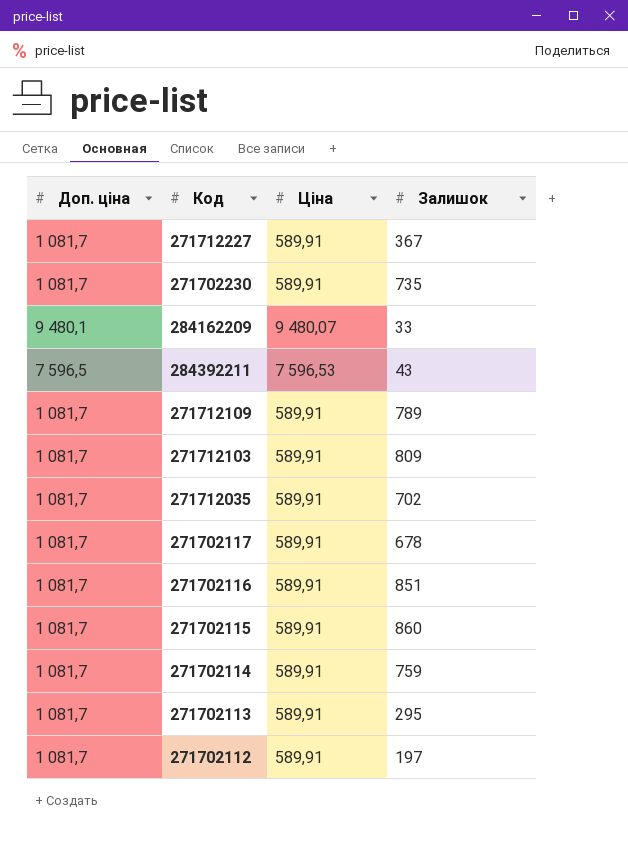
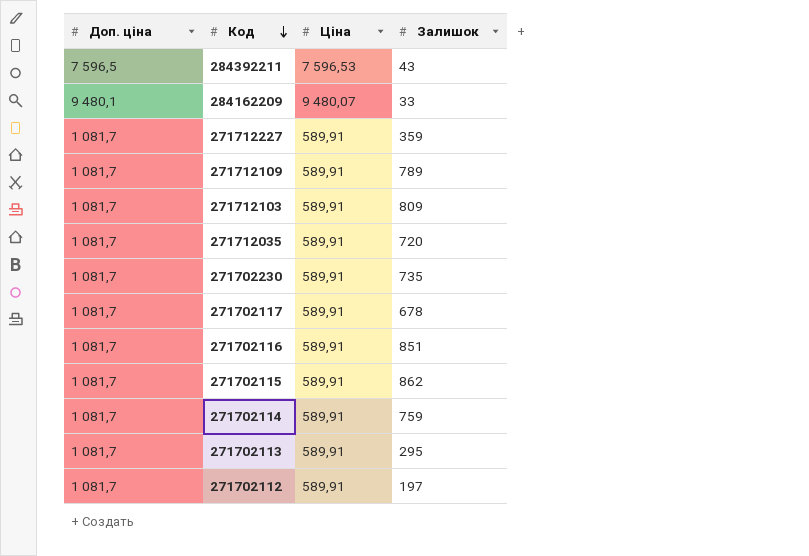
row order: none -> Код descending
271712227 | Залишок: 367 -> 359
271712035 | Залишок: 702 -> 720
271702115 | Залишок: 860 -> 862

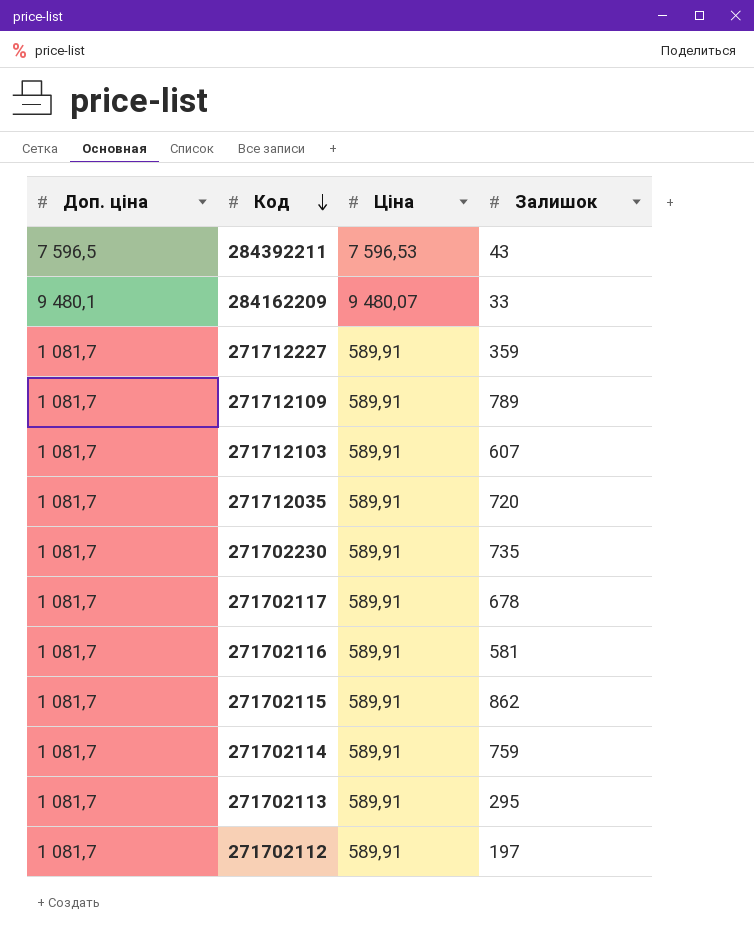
271712103 | Залишок: 809 -> 607
271702116 | Залишок: 851 -> 581

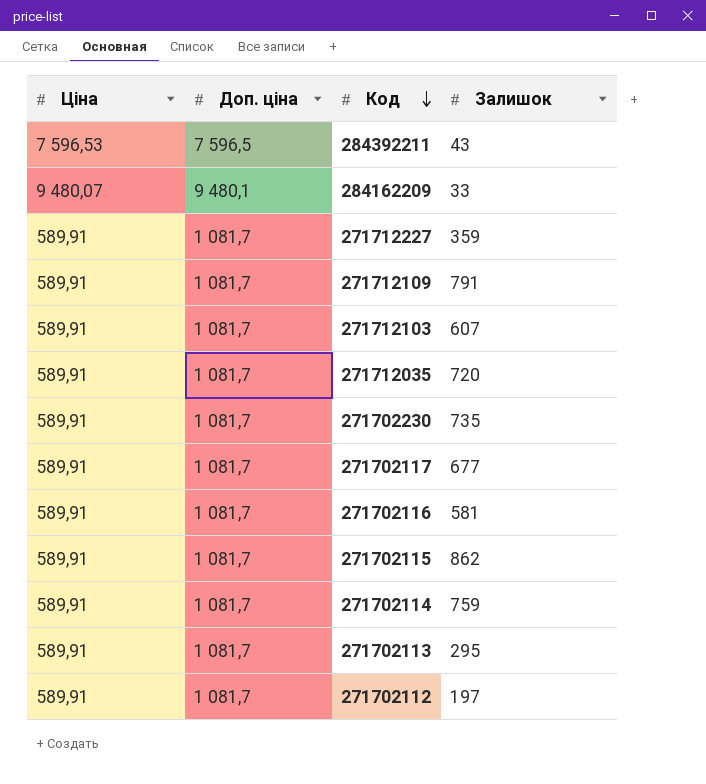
column Ціна | position: 3 -> 1
271712109 | Залишок: 789 -> 791
271702117 | Залишок: 678 -> 677

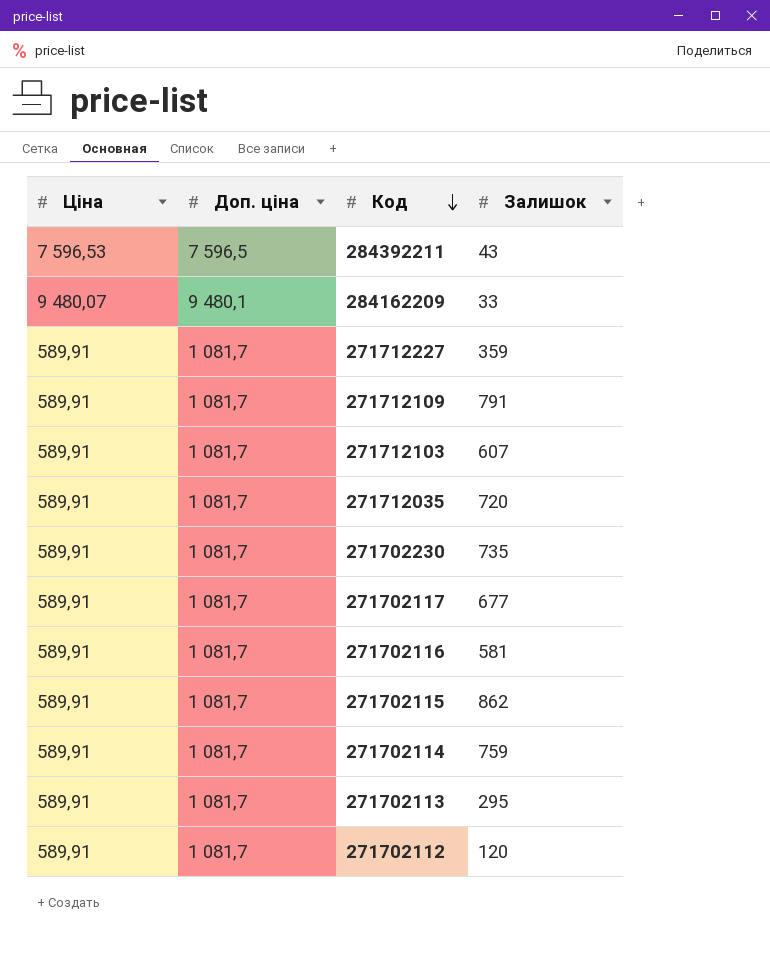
271702112 | Залишок: 197 -> 120

